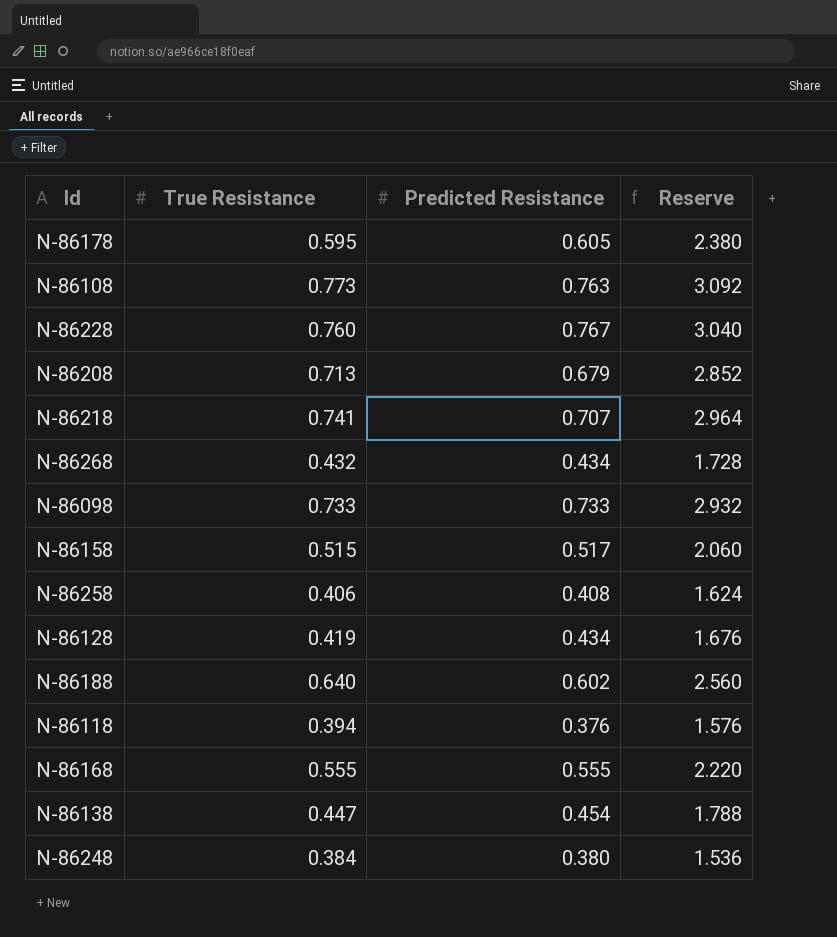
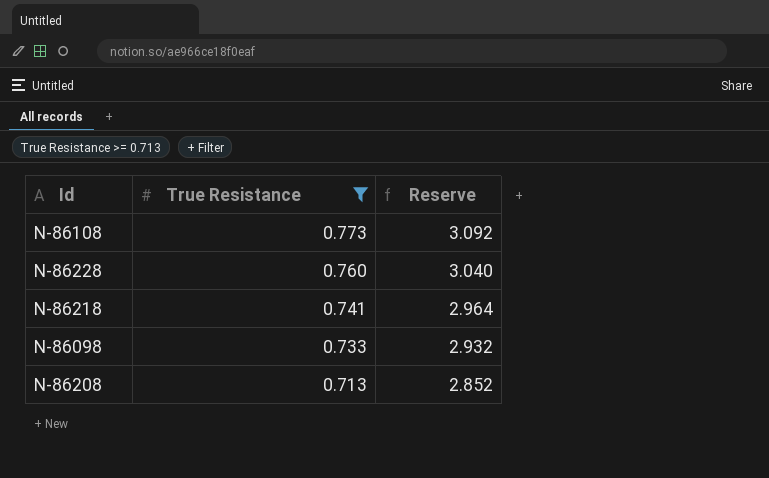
filter: none -> True Resistance >= 0.713
row order: none -> True Resistance descending
column Predicted Resistance | position: 3 -> none

